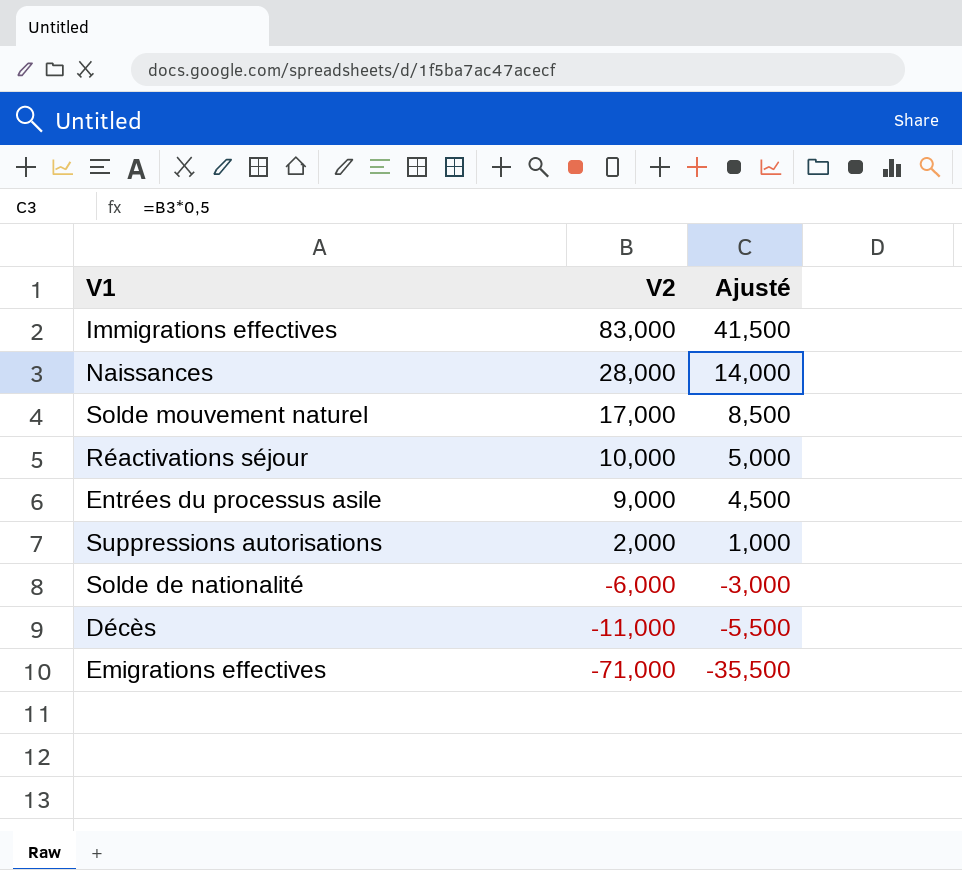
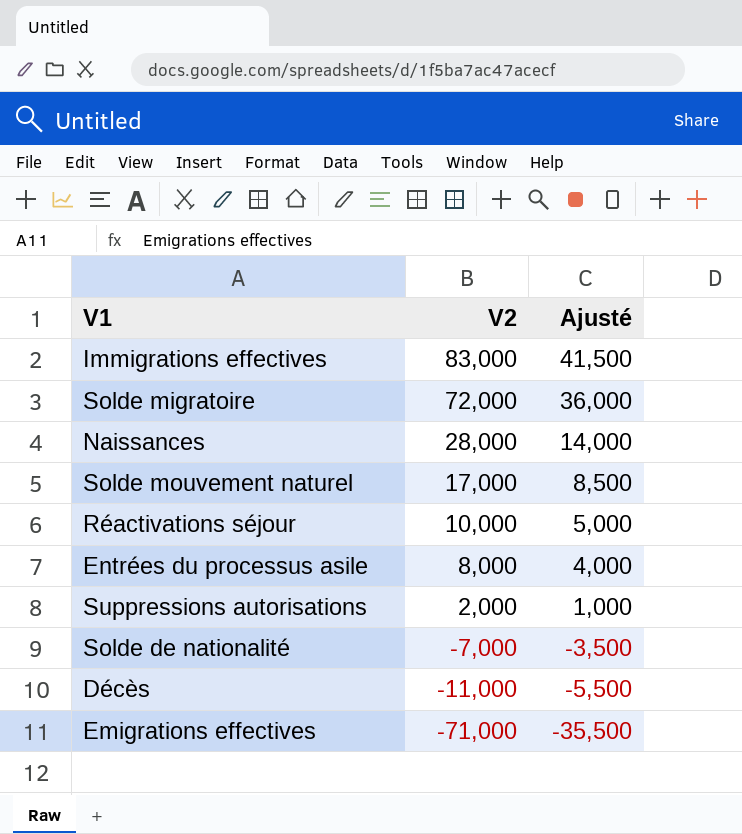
row Solde migratoire: none -> 72,000 | 36,000
Entrées du processus asile | V2: 9,000 -> 8,000
Entrées du processus asile | Ajusté: 4,500 -> 4,000
Solde de nationalité | V2: -6,000 -> -7,000
Solde de nationalité | Ajusté: -3,000 -> -3,500

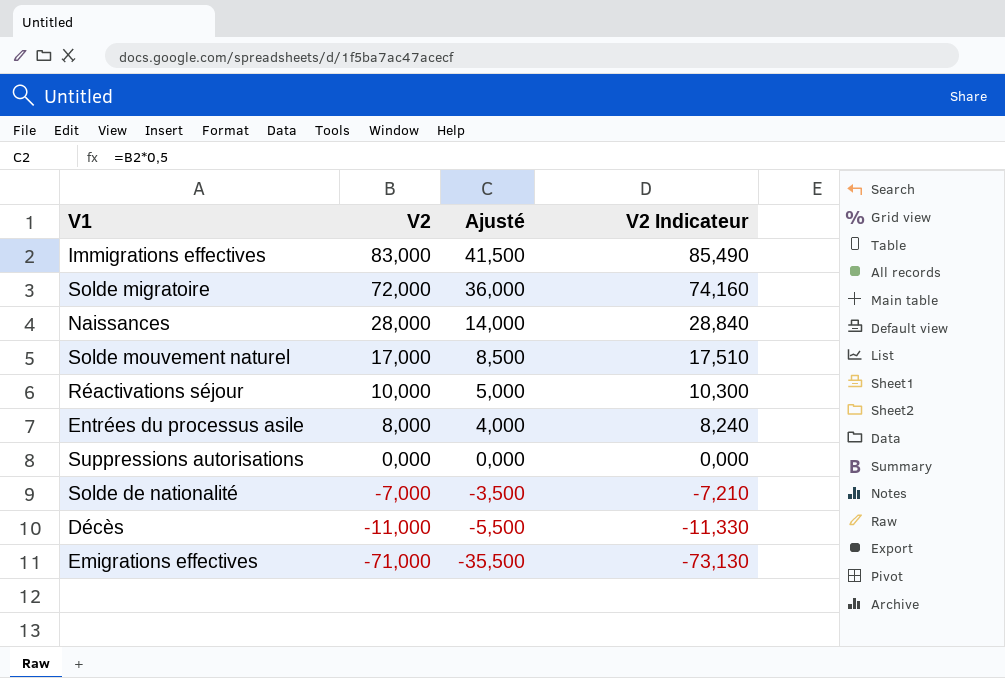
column V2 Indicateur | formula: none -> [V2] * 1,03
Suppressions autorisations | V2: 2,000 -> 0,000
Suppressions autorisations | Ajusté: 1,000 -> 0,000

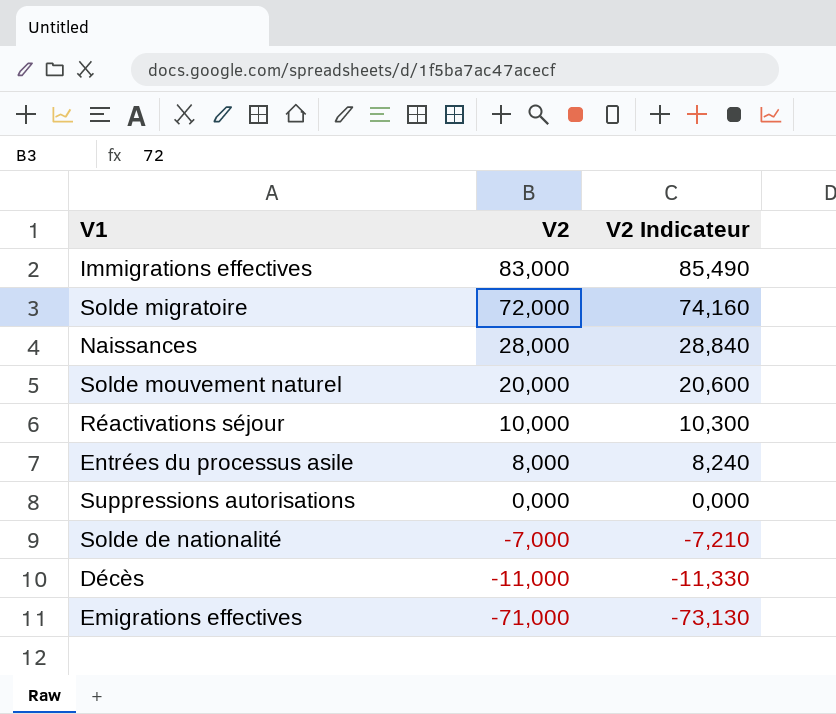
column Ajusté | formula: [V2] * 0,5 -> none
Solde mouvement naturel | V2: 17,000 -> 20,000
Solde mouvement naturel | V2 Indicateur: 17,510 -> 20,600

